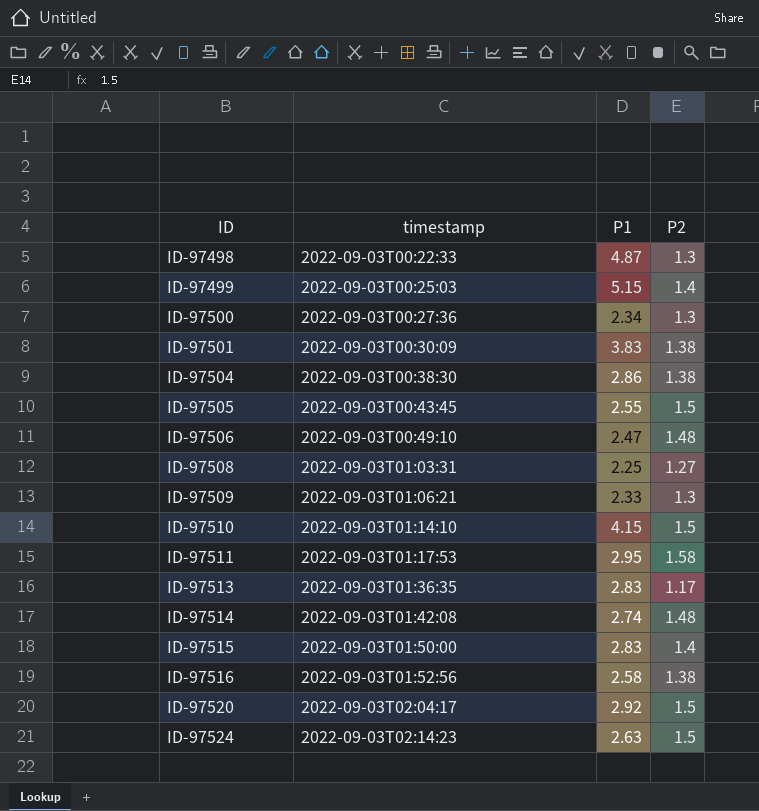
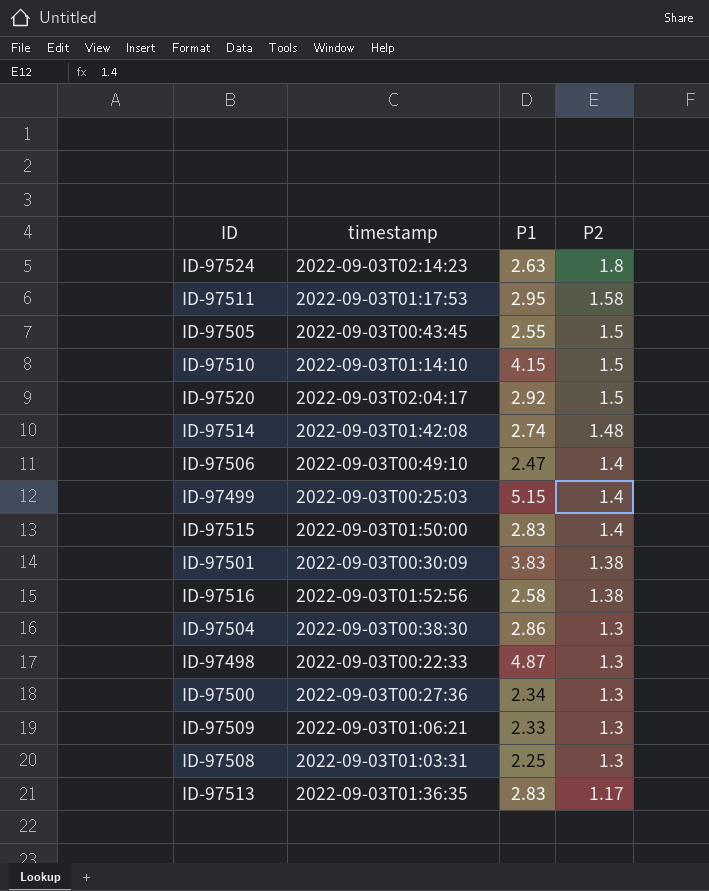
row order: ID ascending -> P2 descending
ID-97524 | P2: 1.5 -> 1.8
ID-97506 | P2: 1.48 -> 1.4
ID-97504 | P2: 1.38 -> 1.3
ID-97508 | P2: 1.27 -> 1.3

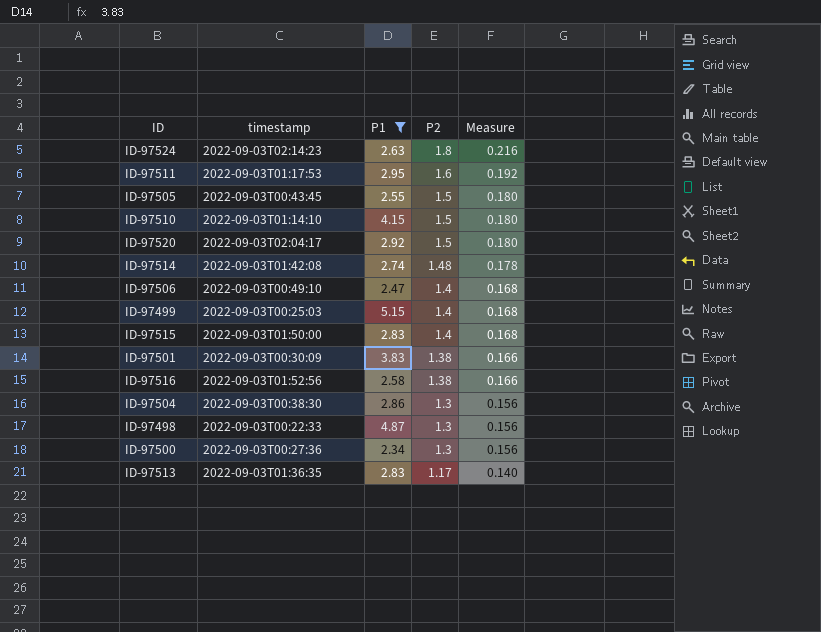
filter: none -> P1 >= 2.34
column Measure | formula: none -> [P2] * 0.12
ID-97511 | P2: 1.58 -> 1.6

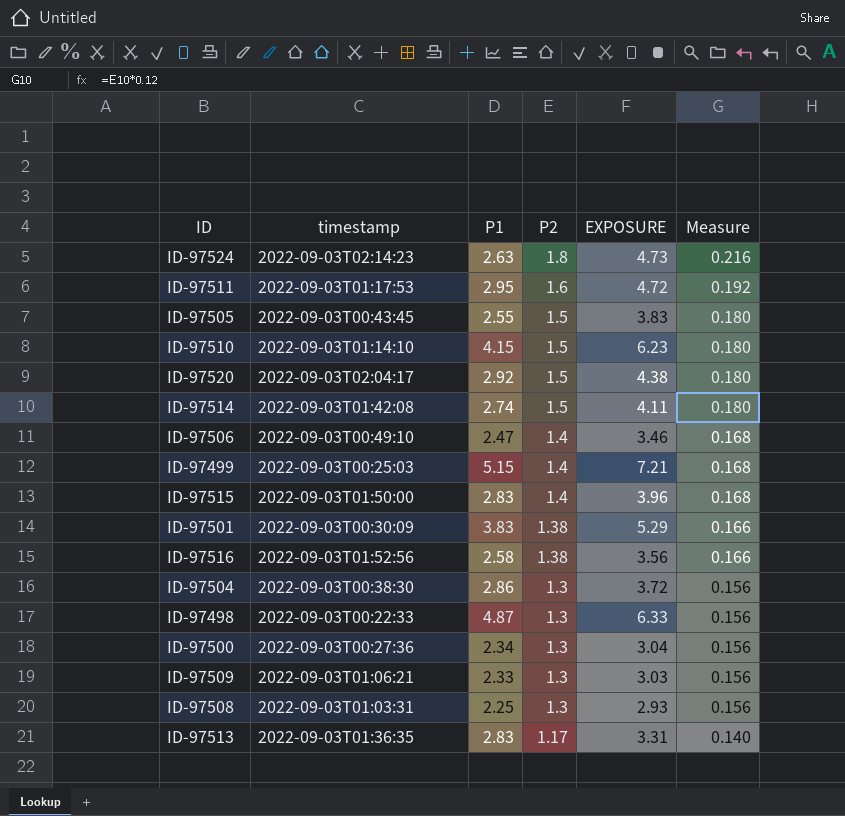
filter: P1 >= 2.34 -> none
column EXPOSURE | formula: none -> [P1] * [P2]
ID-97514 | P2: 1.48 -> 1.5
ID-97514 | Measure: 0.178 -> 0.180

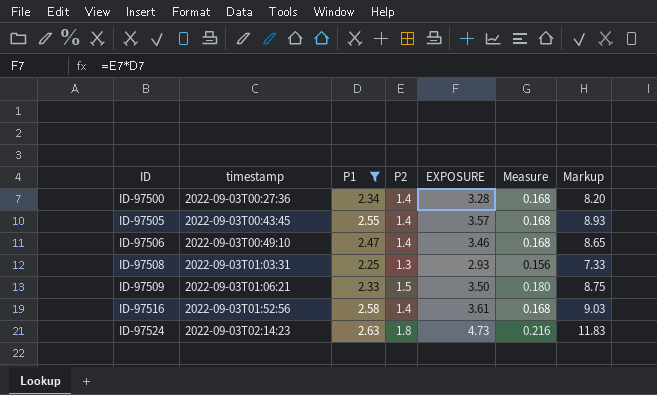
filter: none -> P1 <= 2.63
row order: P2 descending -> ID ascending
column Markup | formula: none -> [EXPOSURE] * 2.5
ID-97500 | P2: 1.3 -> 1.4
ID-97500 | EXPOSURE: 3.04 -> 3.28
ID-97500 | Measure: 0.156 -> 0.168
ID-97505 | P2: 1.5 -> 1.4
ID-97505 | EXPOSURE: 3.83 -> 3.57
ID-97505 | Measure: 0.180 -> 0.168
ID-97509 | P2: 1.3 -> 1.5
ID-97509 | EXPOSURE: 3.03 -> 3.50
ID-97509 | Measure: 0.156 -> 0.180
ID-97516 | P2: 1.38 -> 1.4
ID-97516 | EXPOSURE: 3.56 -> 3.61
ID-97516 | Measure: 0.166 -> 0.168

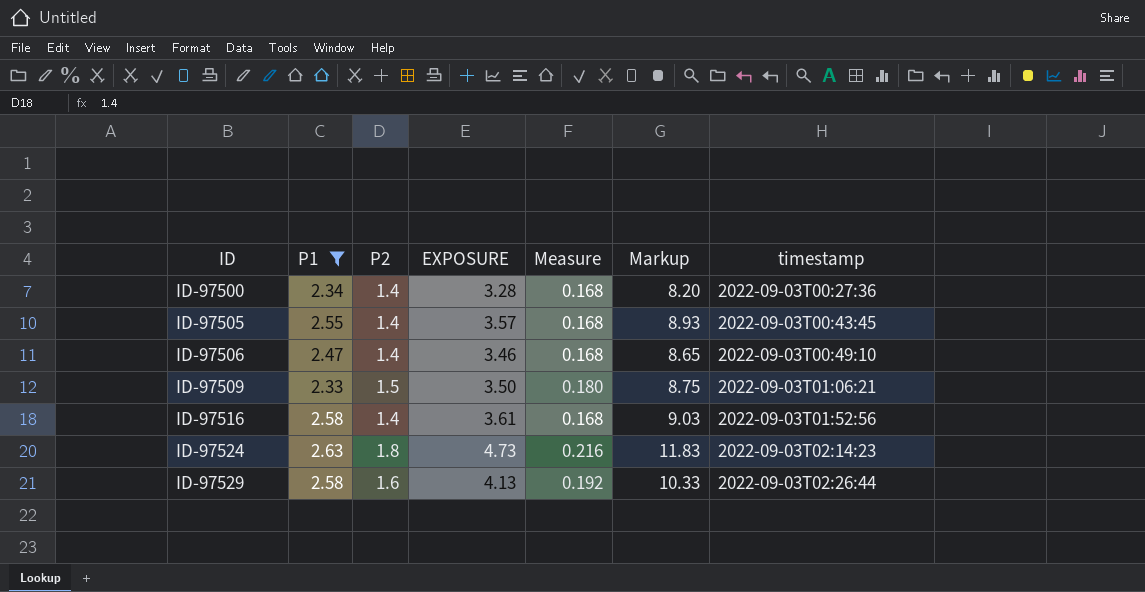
column timestamp | position: 2 -> 7
row ID-97508: 2022-09-03T01:03:31 | 2.25 | 1.3 | 2.93 | 0.156 | 7.33 -> none
row ID-97529: none -> 2.58 | 1.6 | 4.13 | 0.192 | 10.33 | 2022-09-03T02:26:44

